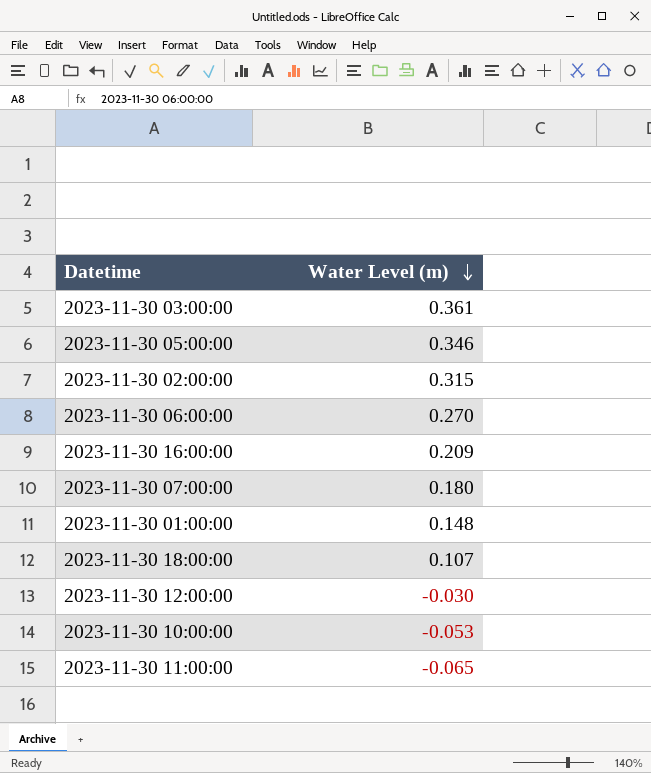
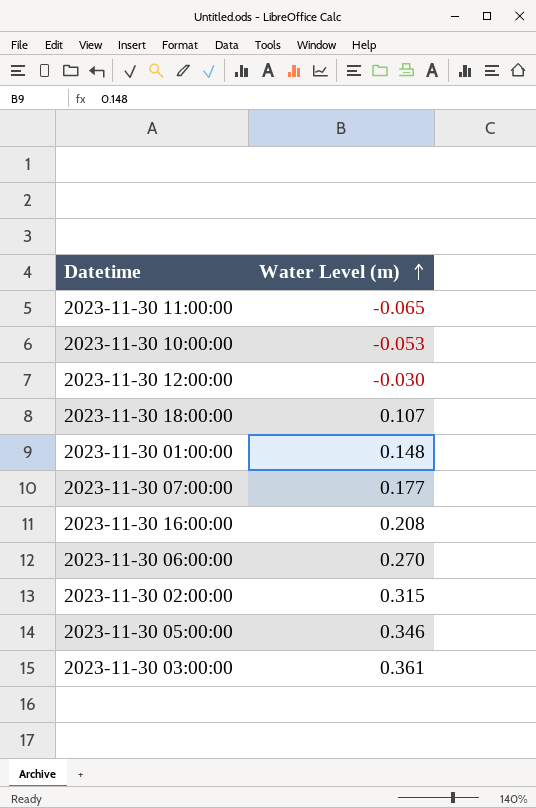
row order: Water Level (m) descending -> Water Level (m) ascending
2023-11-30 07:00:00 | Water Level (m): 0.180 -> 0.177
2023-11-30 16:00:00 | Water Level (m): 0.209 -> 0.208

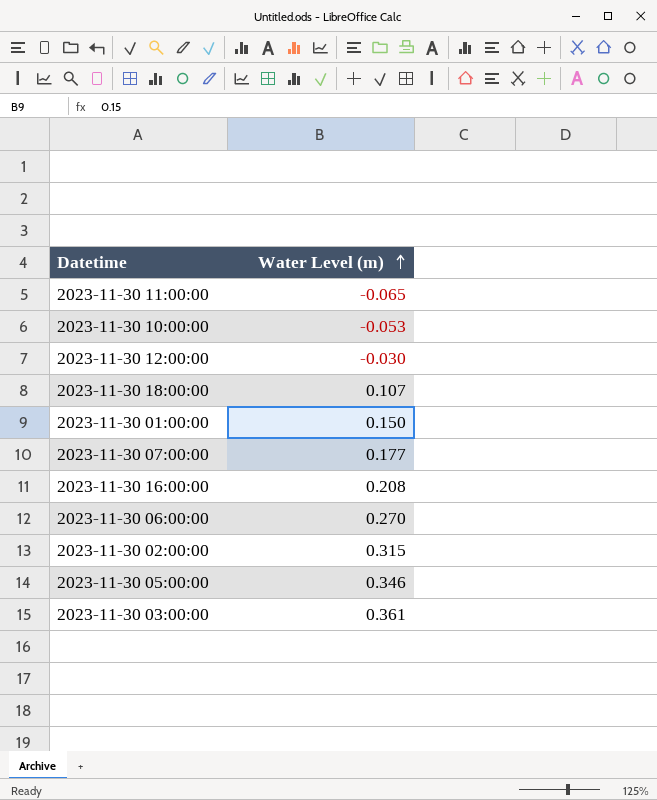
2023-11-30 01:00:00 | Water Level (m): 0.148 -> 0.150

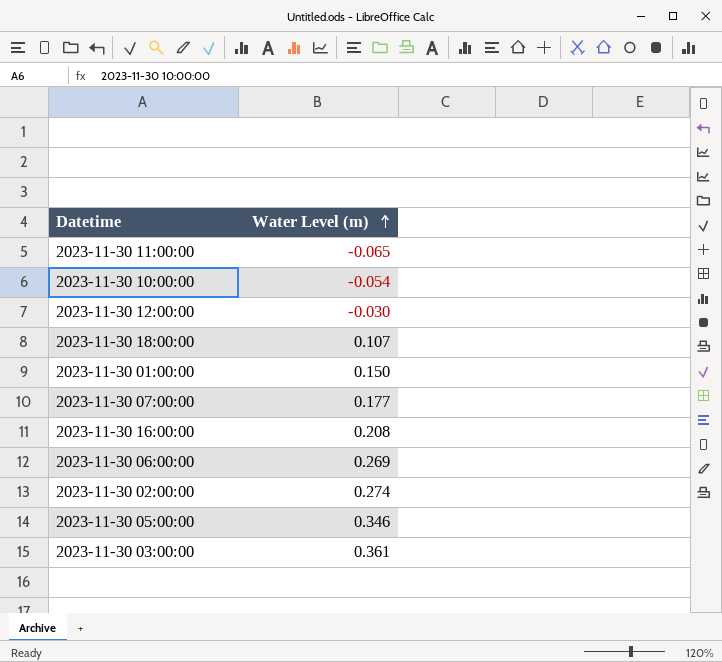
2023-11-30 10:00:00 | Water Level (m): -0.053 -> -0.054
2023-11-30 06:00:00 | Water Level (m): 0.270 -> 0.269
2023-11-30 02:00:00 | Water Level (m): 0.315 -> 0.274

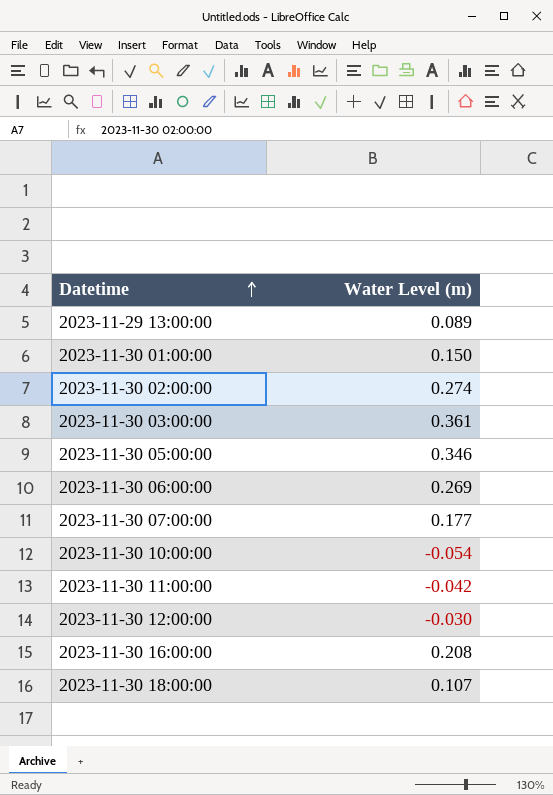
row order: Water Level (m) ascending -> Datetime ascending
row 2023-11-29 13:00:00: none -> 0.089
2023-11-30 11:00:00 | Water Level (m): -0.065 -> -0.042

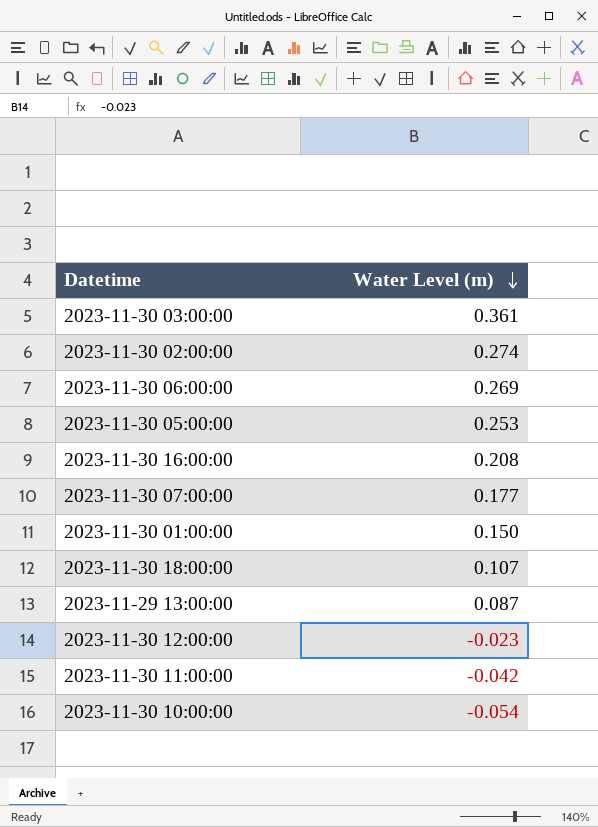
row order: Datetime ascending -> Water Level (m) descending
2023-11-30 05:00:00 | Water Level (m): 0.346 -> 0.253
2023-11-29 13:00:00 | Water Level (m): 0.089 -> 0.087
2023-11-30 12:00:00 | Water Level (m): -0.030 -> -0.023

